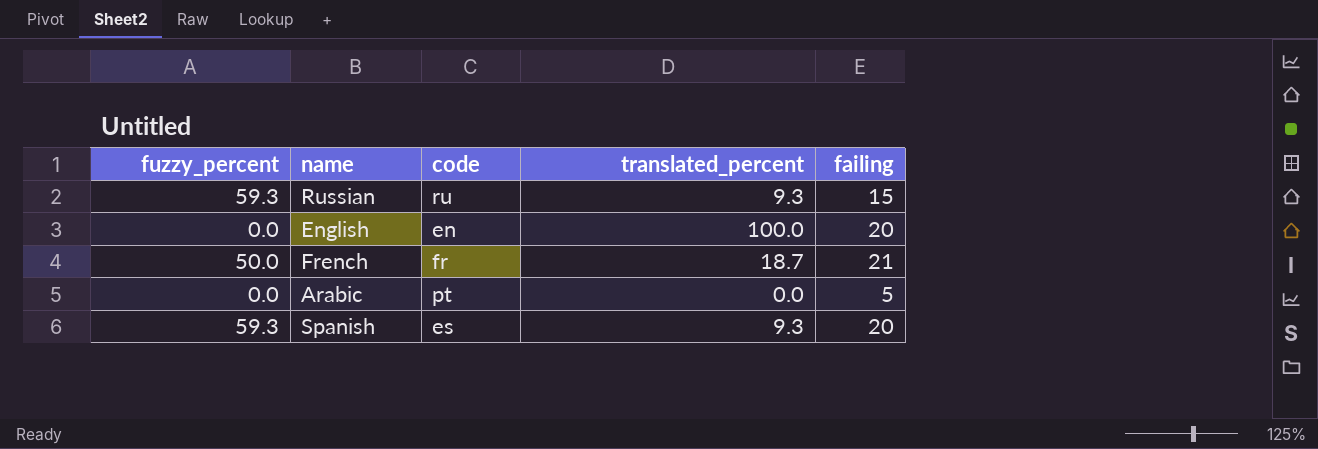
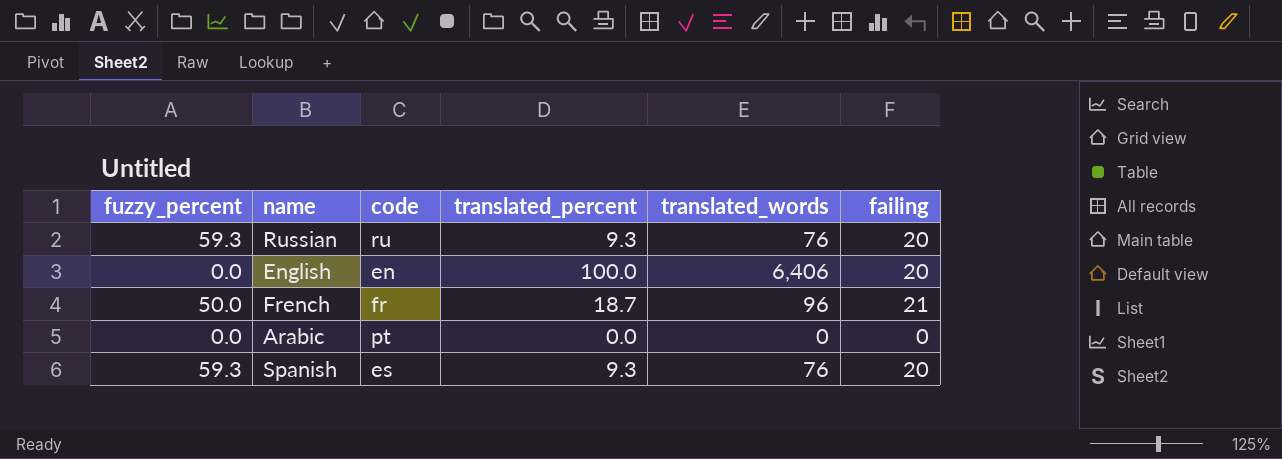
column translated_words | position: none -> 5
Russian | failing: 15 -> 20
Arabic | failing: 5 -> 0

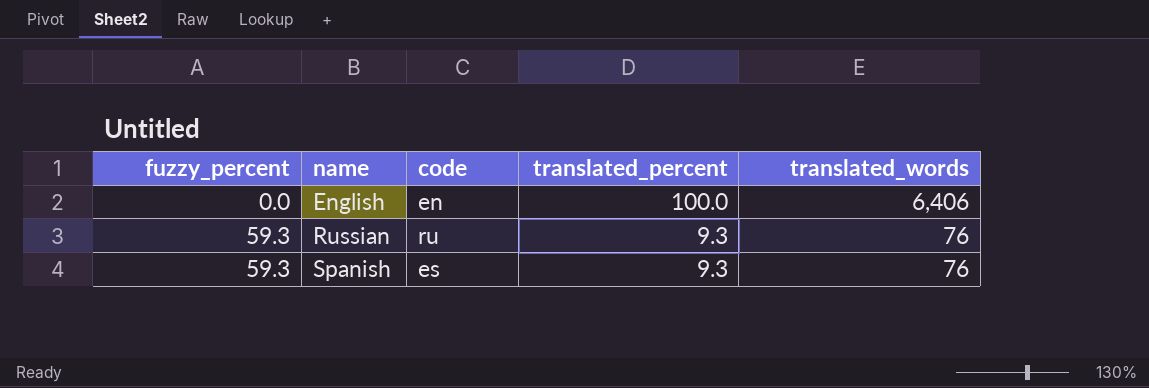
row order: none -> fuzzy_percent ascending
column failing | position: 6 -> none
row French: 50.0 | fr | 18.7 | 96 | 21 -> none
row Arabic: 0.0 | pt | 0.0 | 0 | 0 -> none

